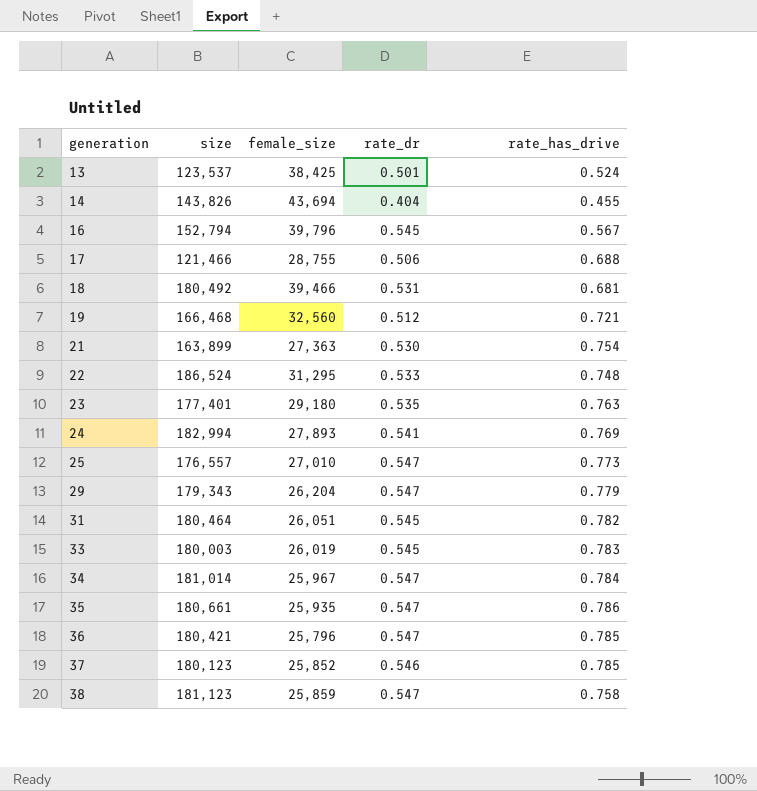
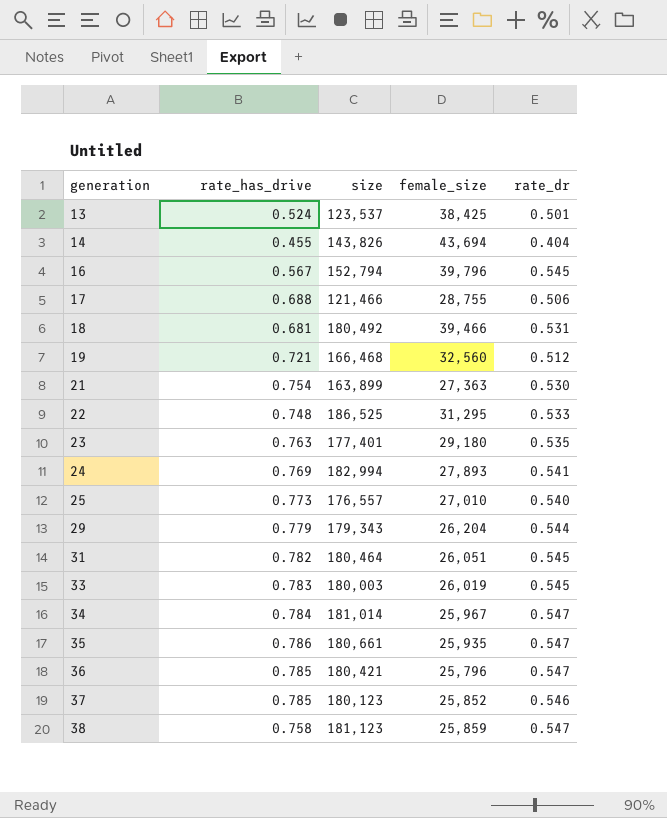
column rate_has_drive | position: 5 -> 2
22 | size: 186,524 -> 186,525
25 | rate_dr: 0.547 -> 0.540
29 | rate_dr: 0.547 -> 0.544

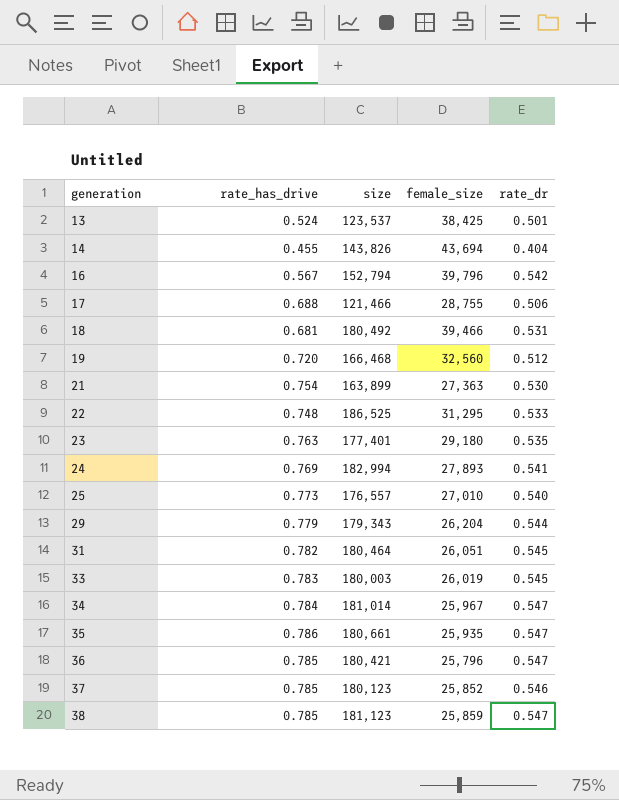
16 | rate_dr: 0.545 -> 0.542
19 | rate_has_drive: 0.721 -> 0.720
38 | rate_has_drive: 0.758 -> 0.785

